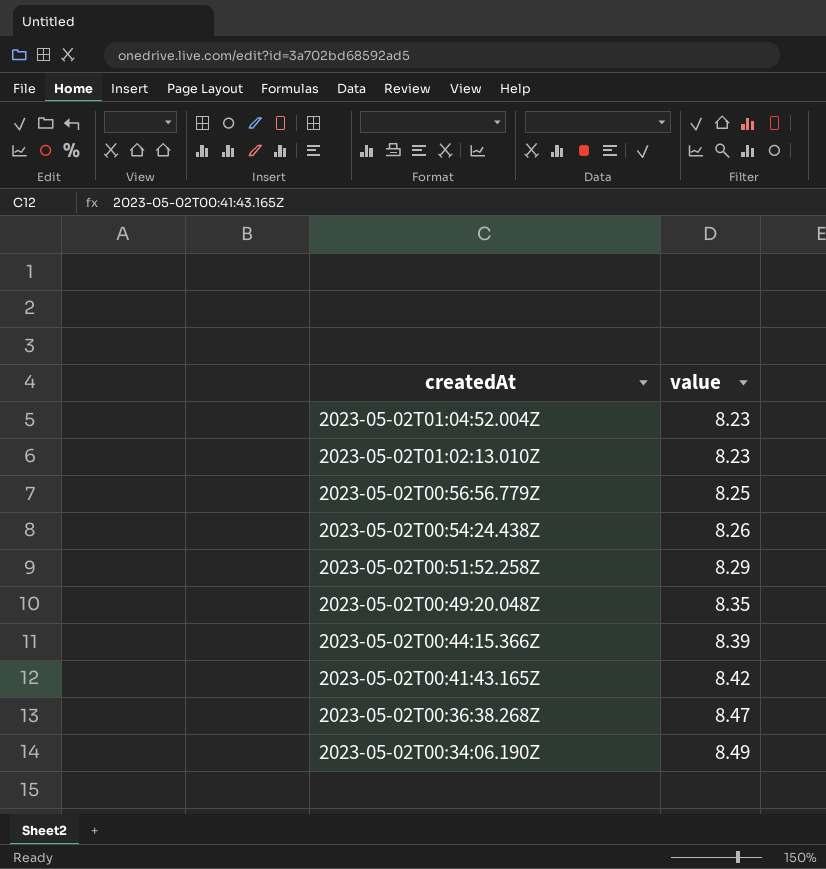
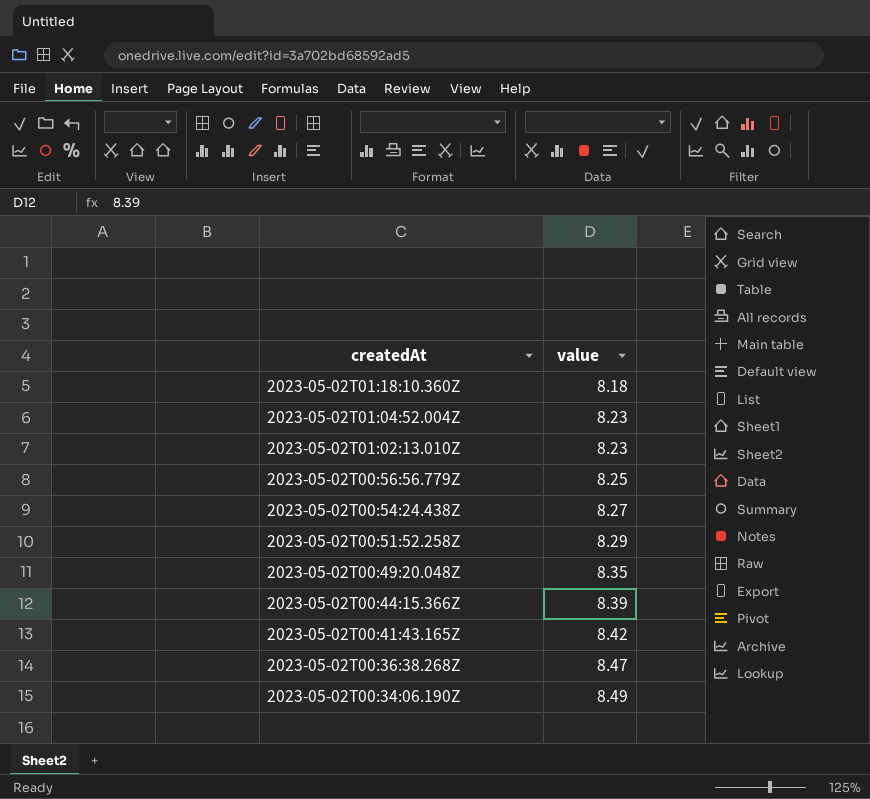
row 2023-05-02T01:18:10.360Z: none -> 8.18
2023-05-02T00:54:24.438Z | value: 8.26 -> 8.27

